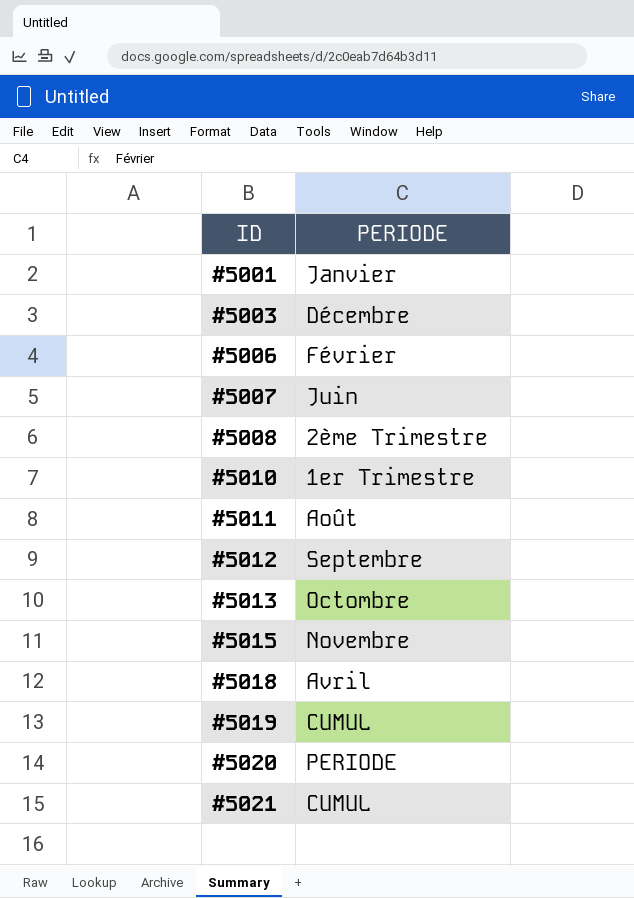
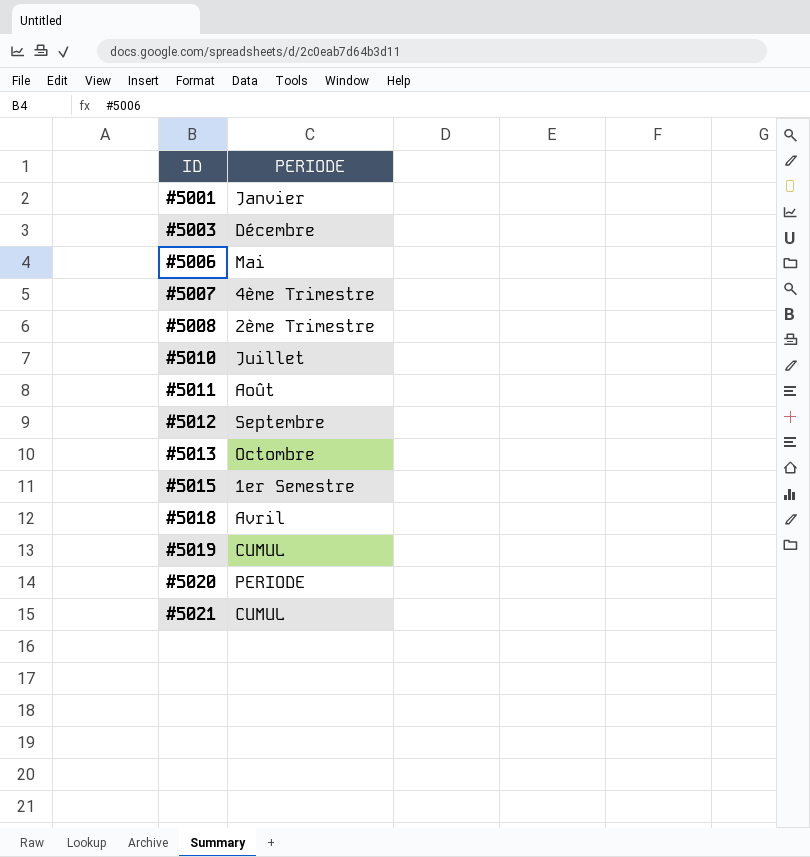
#5006 | PERIODE: Février -> Mai
#5007 | PERIODE: Juin -> 4ème Trimestre
#5010 | PERIODE: 1er Trimestre -> Juillet
#5015 | PERIODE: Novembre -> 1er Semestre

